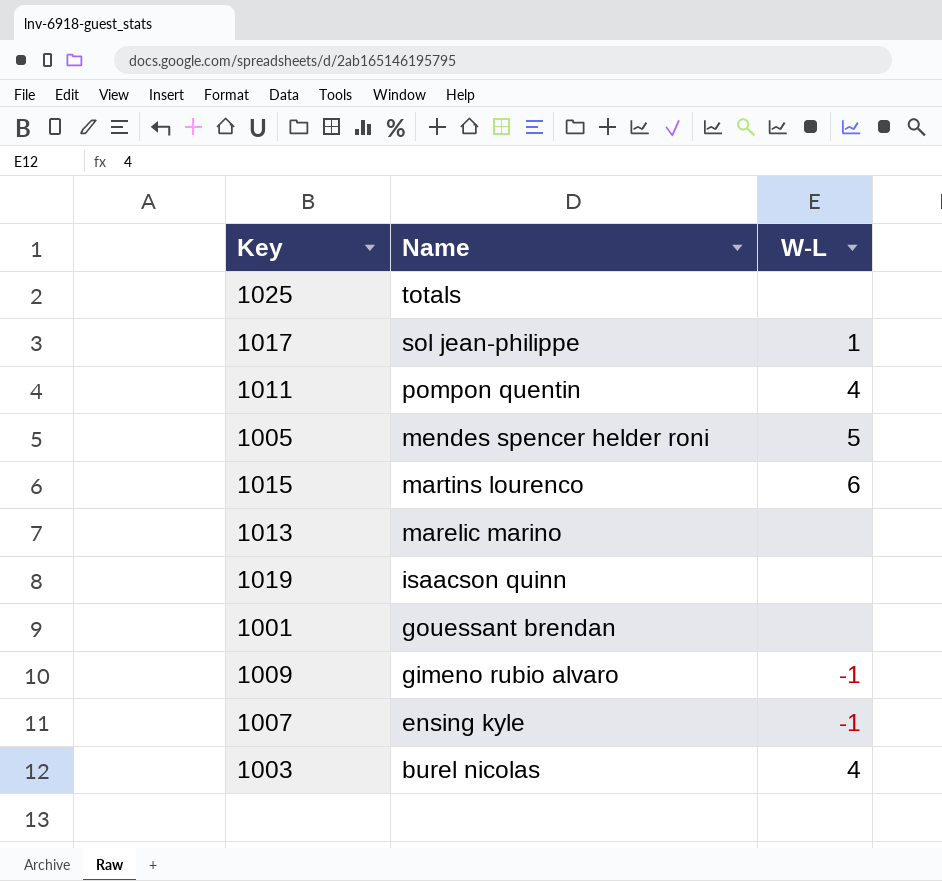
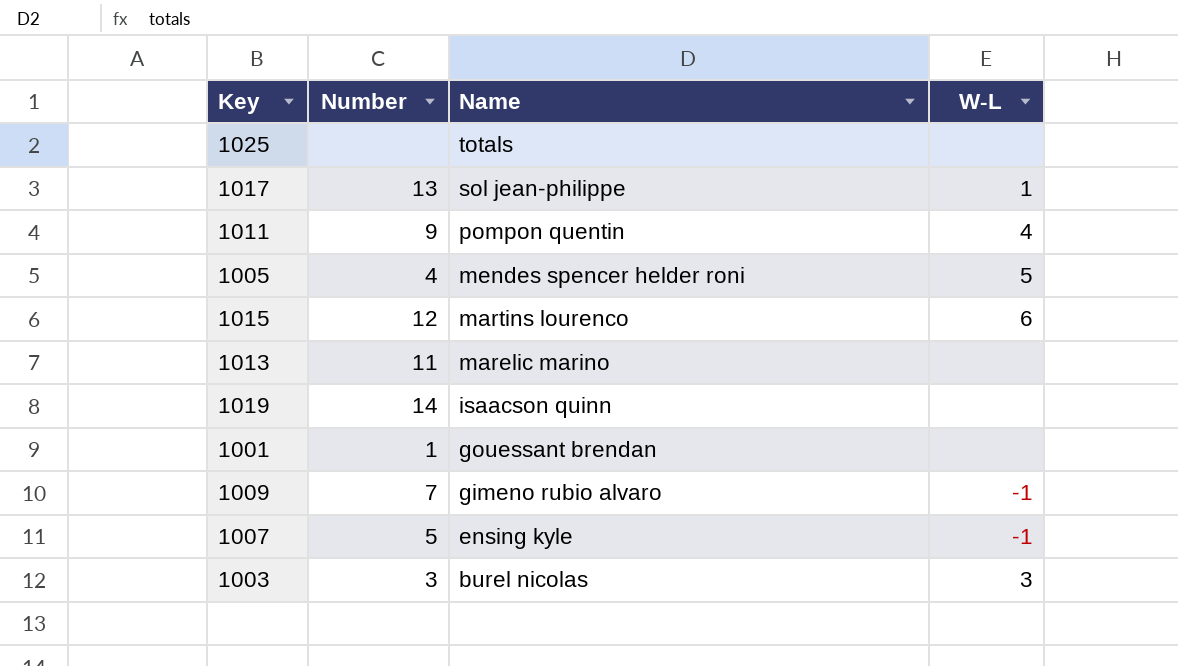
column Number | position: none -> 2
1003 | W-L: 4 -> 3

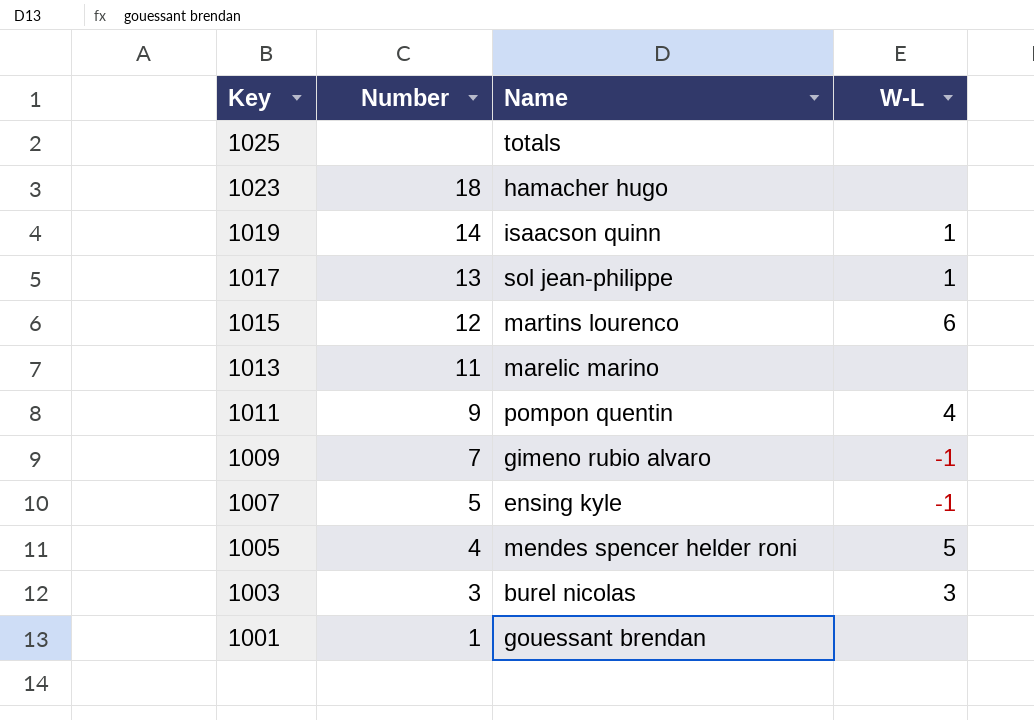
row order: Name descending -> Key descending
row 1023: none -> 18 | hamacher hugo | none
1019 | W-L: none -> 1

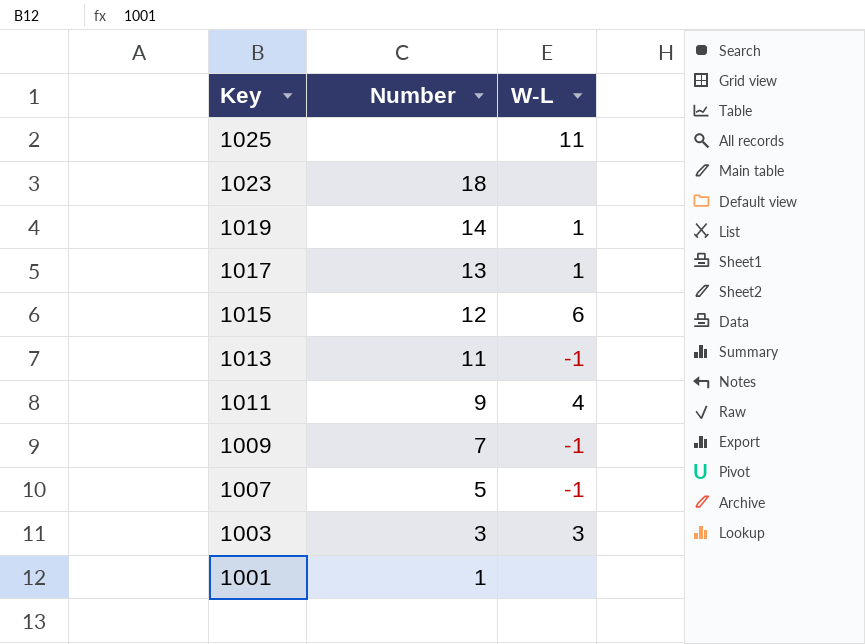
column Name | position: 3 -> none
row 1005: 4 | mendes spencer helder roni | 5 -> none
1025 | W-L: none -> 11
1013 | W-L: none -> -1

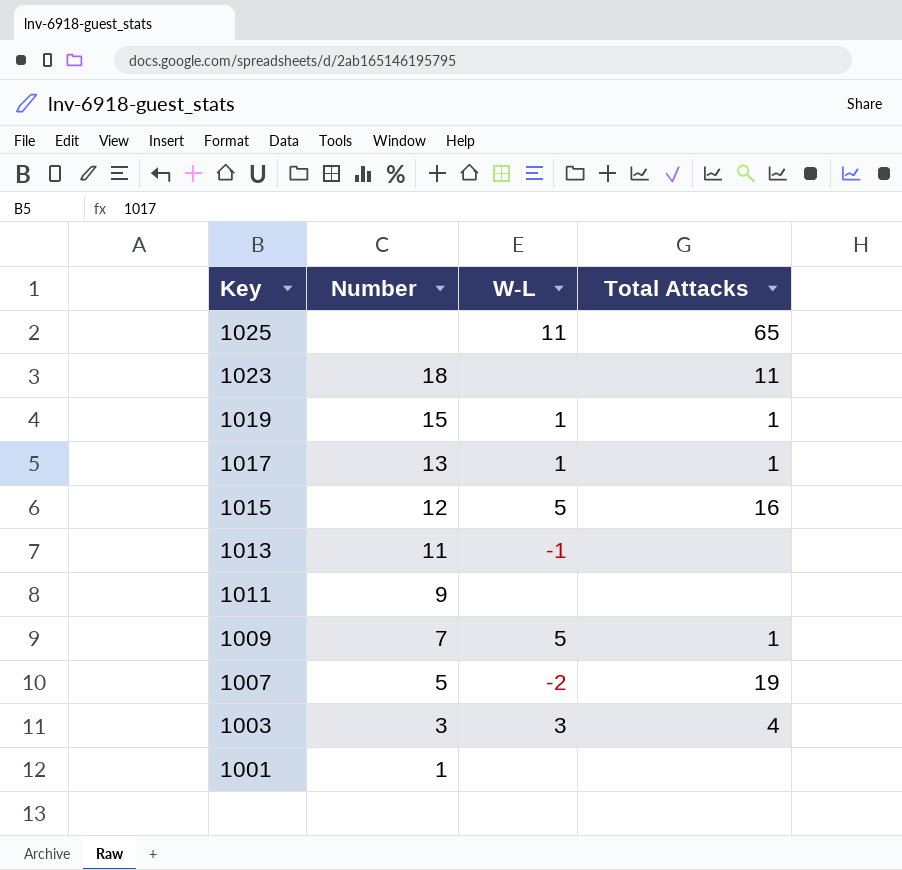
column Total Attacks | position: none -> 4
1019 | Number: 14 -> 15
1015 | W-L: 6 -> 5
1011 | W-L: 4 -> none
1009 | W-L: -1 -> 5
1007 | W-L: -1 -> -2

